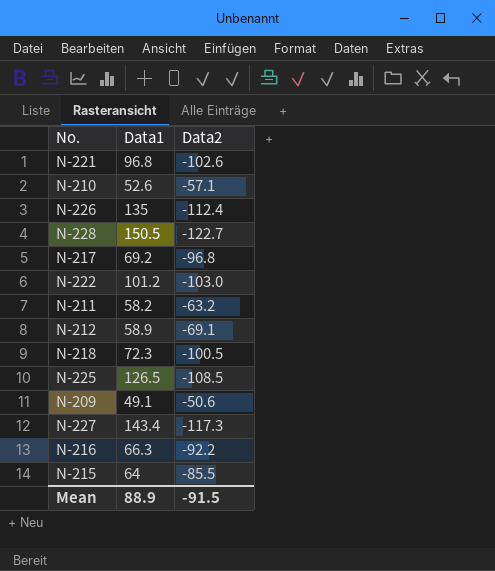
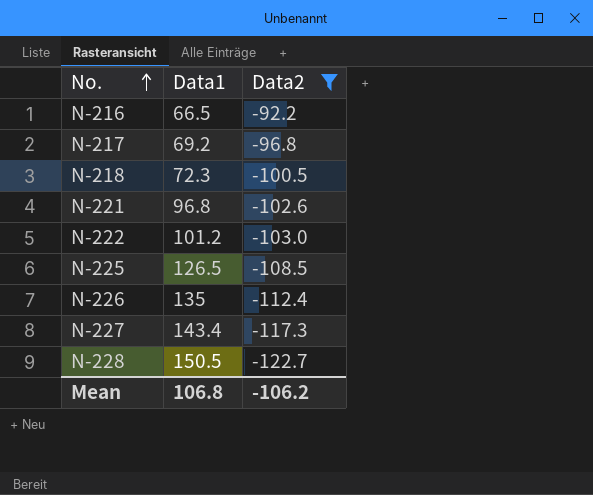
filter: none -> Data2 <= -92.2
row order: none -> No. ascending
N-216 | Data1: 66.3 -> 66.5
Mean | Data1: 88.9 -> 106.8
Mean | Data2: -91.5 -> -106.2

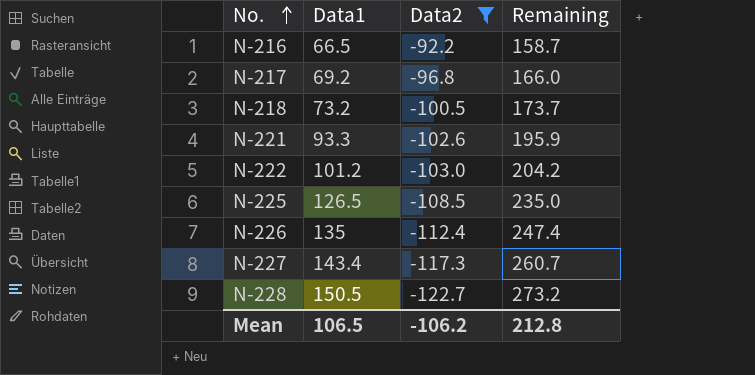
column Remaining | formula: none -> [Data1] - [Data2]
N-218 | Data1: 72.3 -> 73.2
N-221 | Data1: 96.8 -> 93.3
Mean | Data1: 106.8 -> 106.5

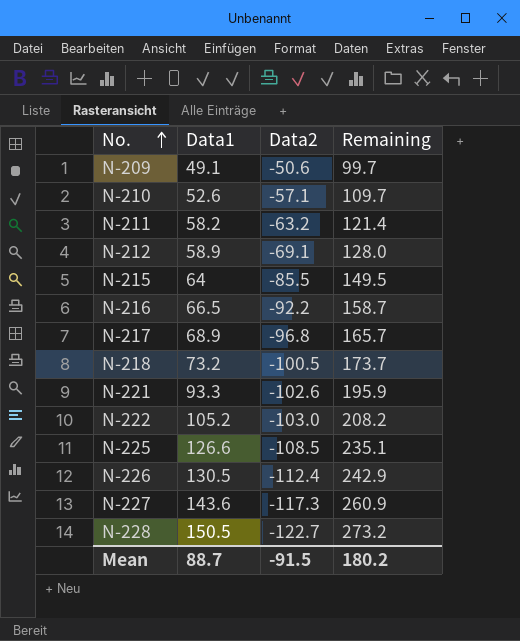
filter: Data2 <= -92.2 -> none
N-217 | Data1: 69.2 -> 68.9
N-217 | Remaining: 166.0 -> 165.7
N-222 | Data1: 101.2 -> 105.2
N-222 | Remaining: 204.2 -> 208.2
N-225 | Data1: 126.5 -> 126.6
N-225 | Remaining: 235.0 -> 235.1
N-226 | Data1: 135 -> 130.5
N-226 | Remaining: 247.4 -> 242.9
N-227 | Data1: 143.4 -> 143.6
N-227 | Remaining: 260.7 -> 260.9
Mean | Data1: 106.5 -> 88.7
Mean | Data2: -106.2 -> -91.5
Mean | Remaining: 212.8 -> 180.2

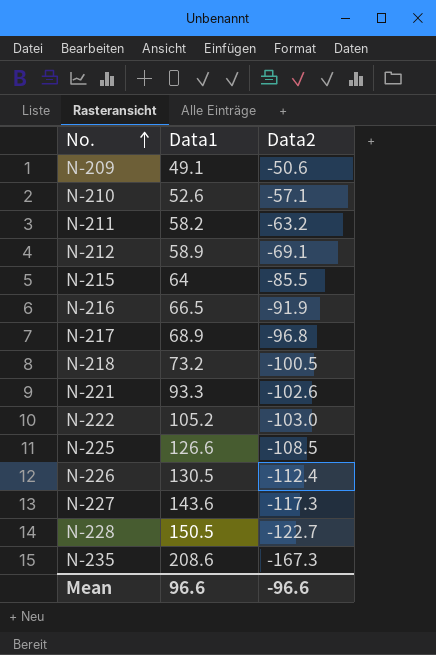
column Remaining | formula: [Data1] - [Data2] -> none
N-216 | Data2: -92.2 -> -91.9
row N-235: none -> 208.6 | -167.3
Mean | Data1: 88.7 -> 96.6
Mean | Data2: -91.5 -> -96.6

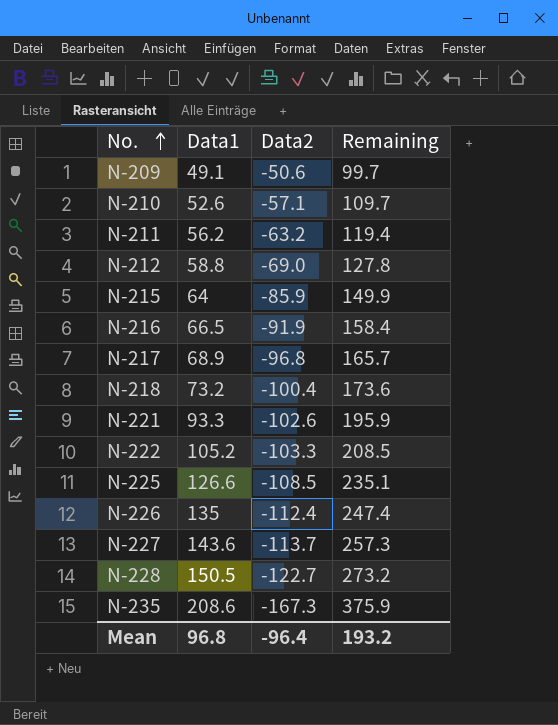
column Remaining | formula: none -> [Data1] - [Data2]
N-211 | Data1: 58.2 -> 56.2
N-212 | Data1: 58.9 -> 58.8
N-212 | Data2: -69.1 -> -69.0
N-215 | Data2: -85.5 -> -85.9
N-218 | Data2: -100.5 -> -100.4
N-222 | Data2: -103.0 -> -103.3
N-226 | Data1: 130.5 -> 135
N-227 | Data2: -117.3 -> -113.7
Mean | Data1: 96.6 -> 96.8
Mean | Data2: -96.6 -> -96.4

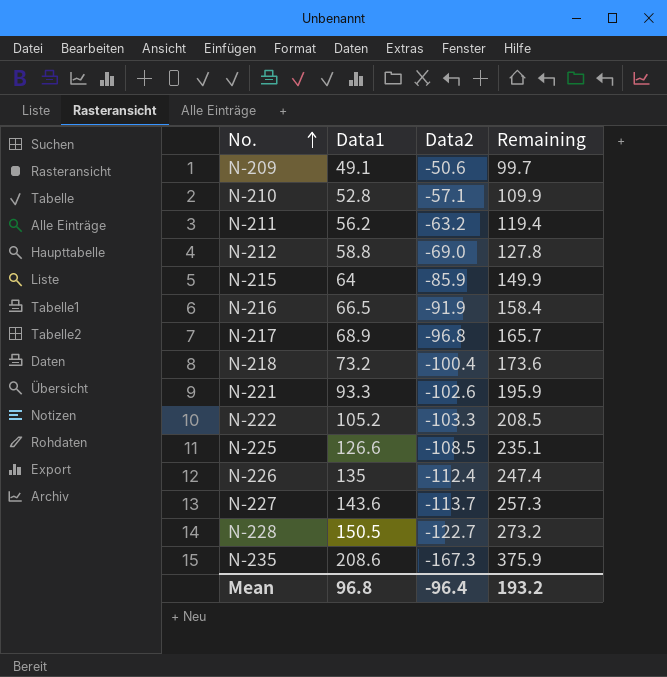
N-210 | Data1: 52.6 -> 52.8
N-210 | Remaining: 109.7 -> 109.9

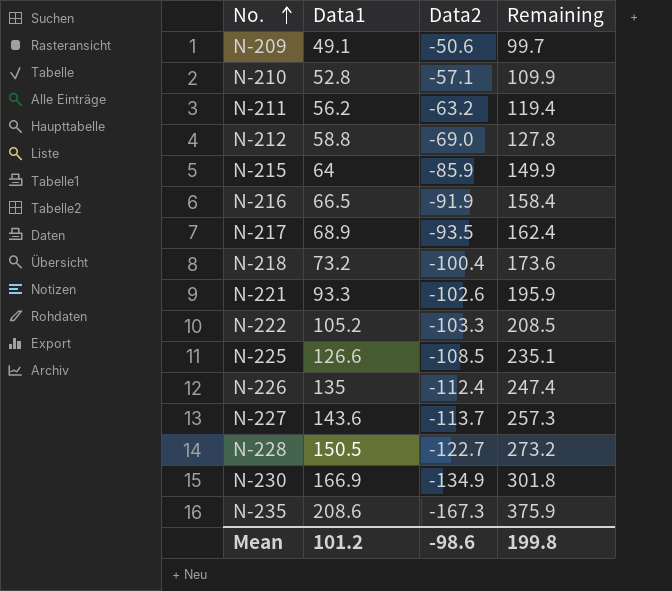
N-217 | Data2: -96.8 -> -93.5
N-217 | Remaining: 165.7 -> 162.4
row N-230: none -> 166.9 | -134.9 | 301.8
Mean | Data1: 96.8 -> 101.2
Mean | Data2: -96.4 -> -98.6
Mean | Remaining: 193.2 -> 199.8

